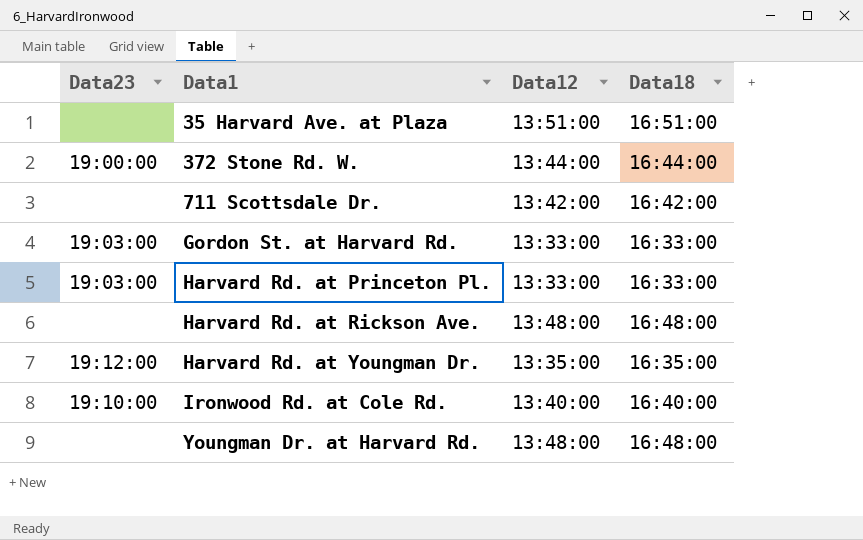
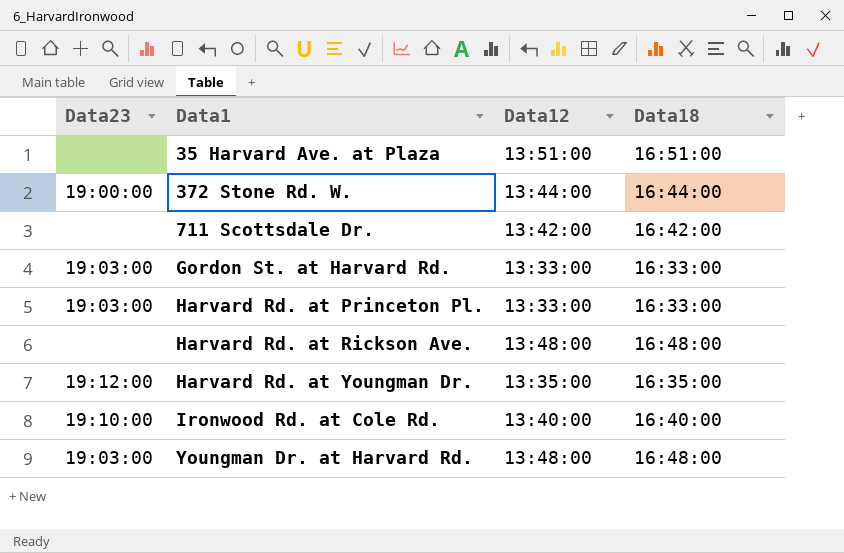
Youngman Dr. at Harvard Rd. | Data23: none -> 19:03:00

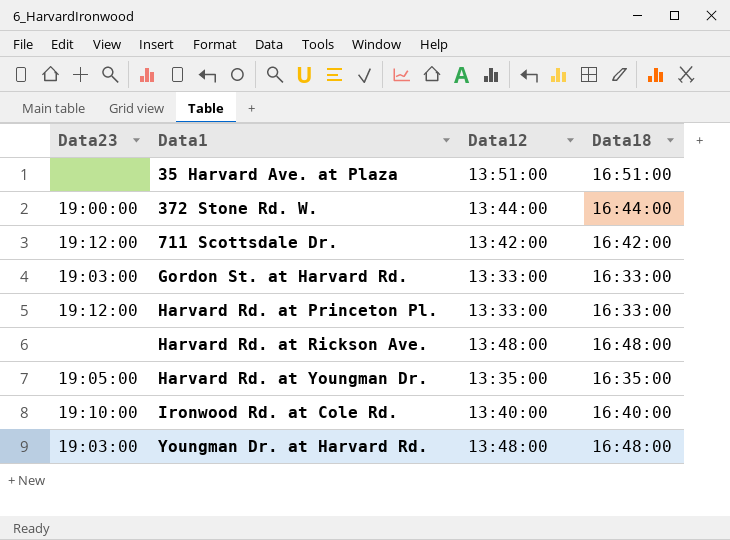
711 Scottsdale Dr. | Data23: none -> 19:12:00
Harvard Rd. at Princeton Pl. | Data23: 19:03:00 -> 19:12:00
Harvard Rd. at Youngman Dr. | Data23: 19:12:00 -> 19:05:00

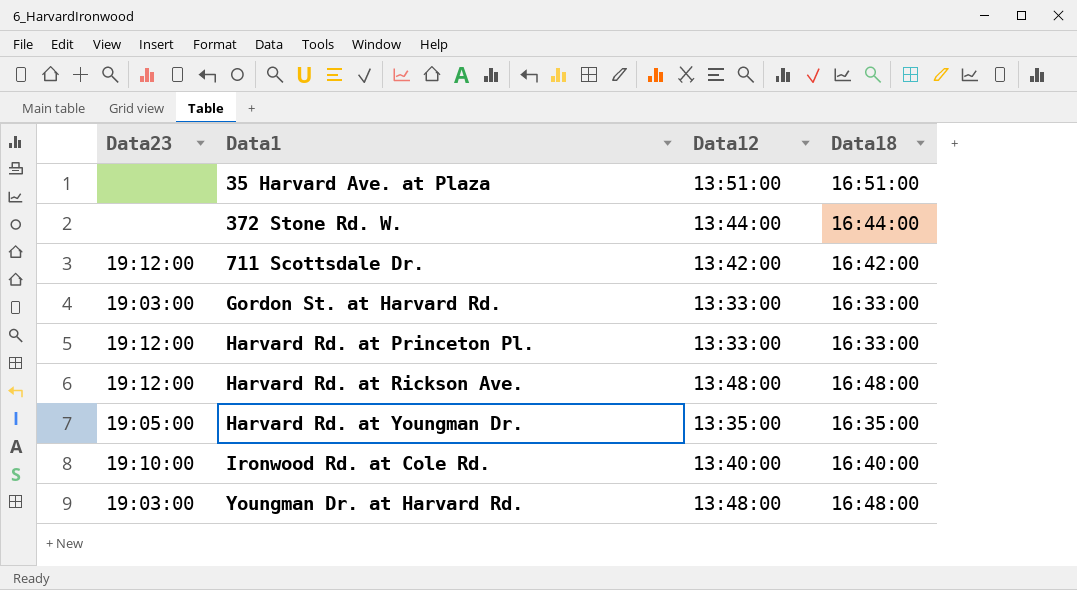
372 Stone Rd. W. | Data23: 19:00:00 -> none
Harvard Rd. at Rickson Ave. | Data23: none -> 19:12:00

